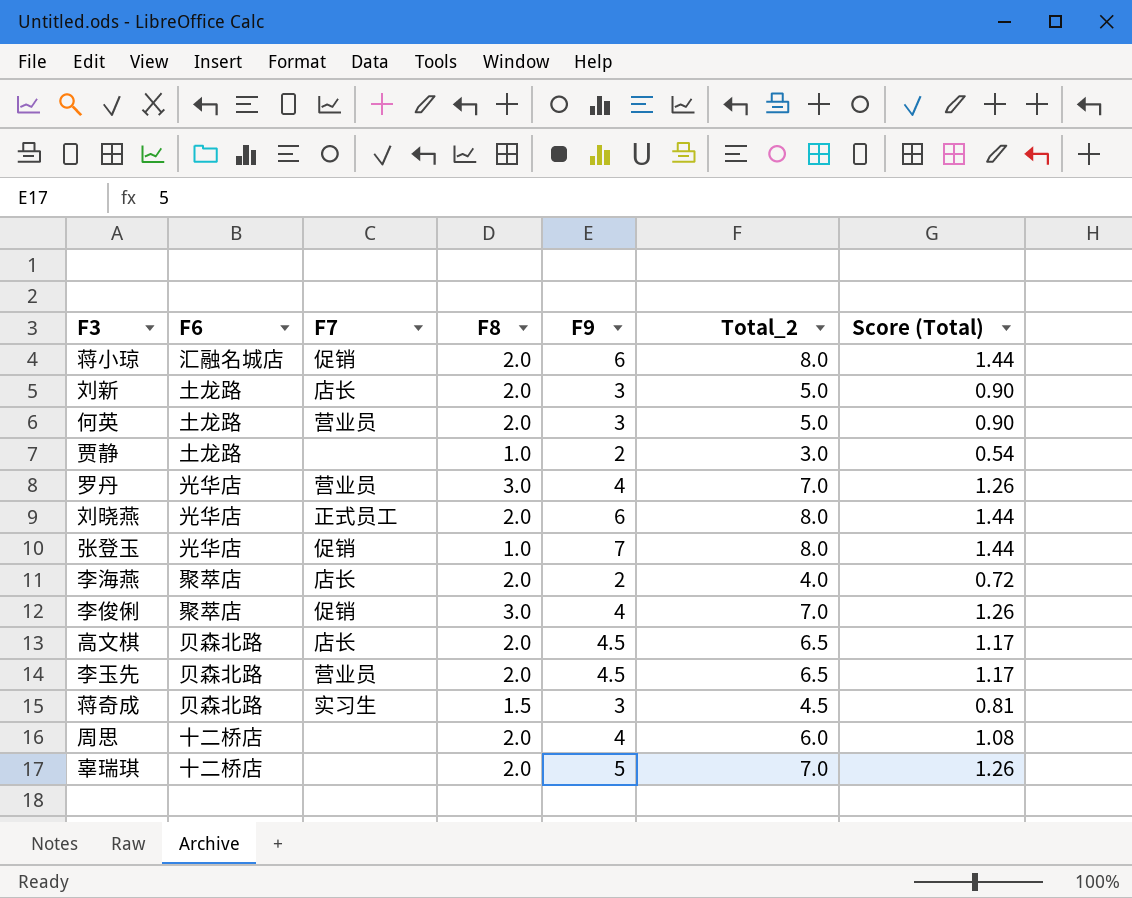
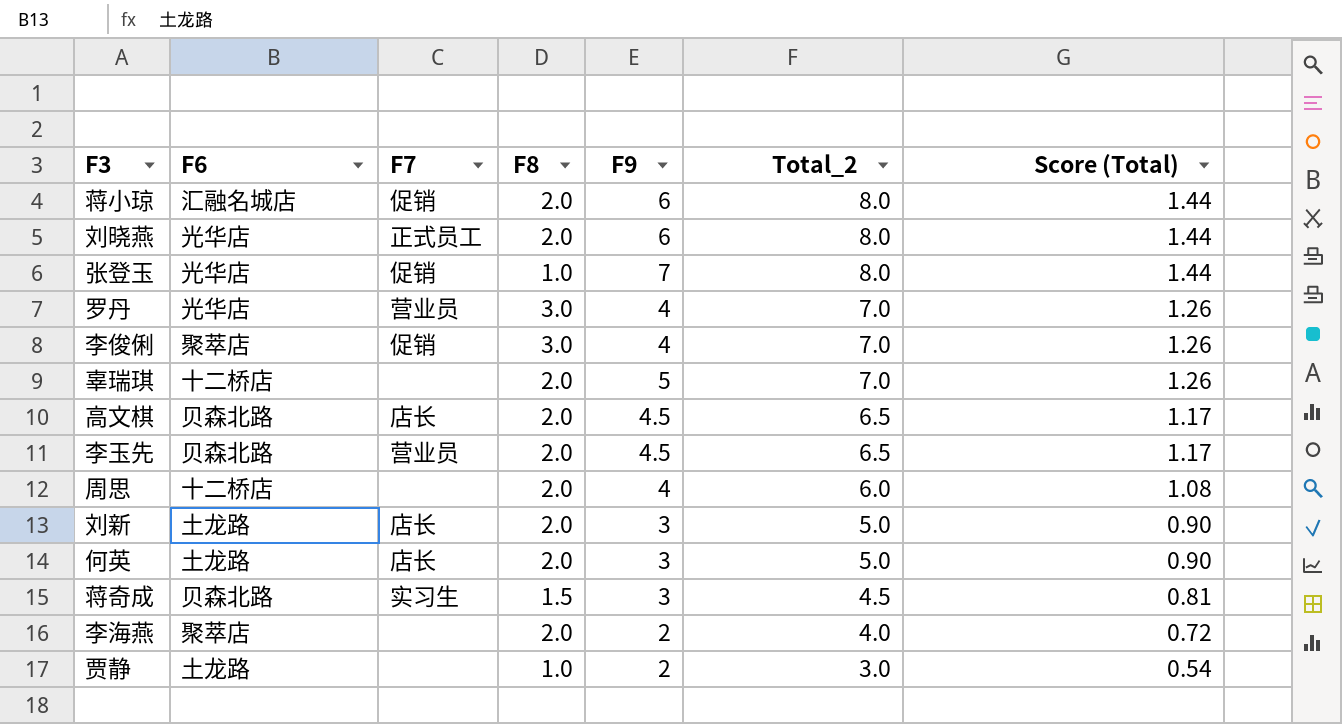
row order: none -> Total_2 descending
何英 | F7: 营业员 -> 店长
李海燕 | F7: 店长 -> none

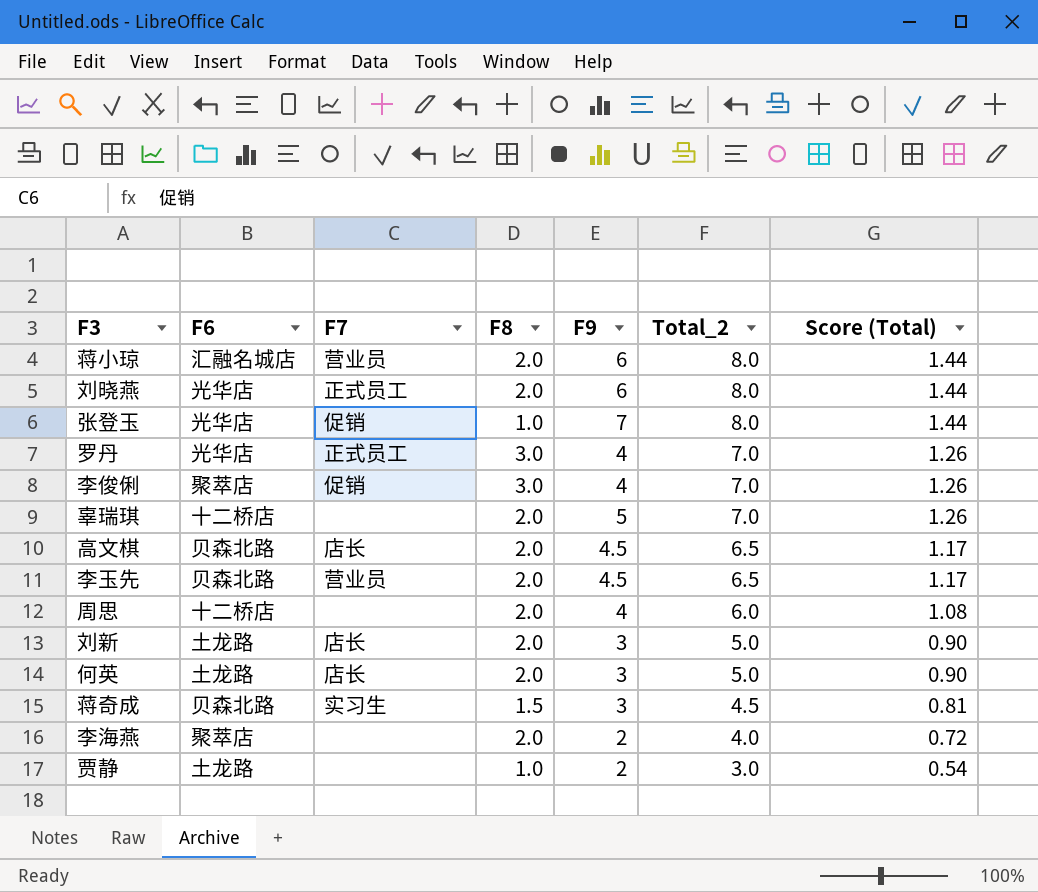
蒋小琼 | F7: 促销 -> 营业员
罗丹 | F7: 营业员 -> 正式员工

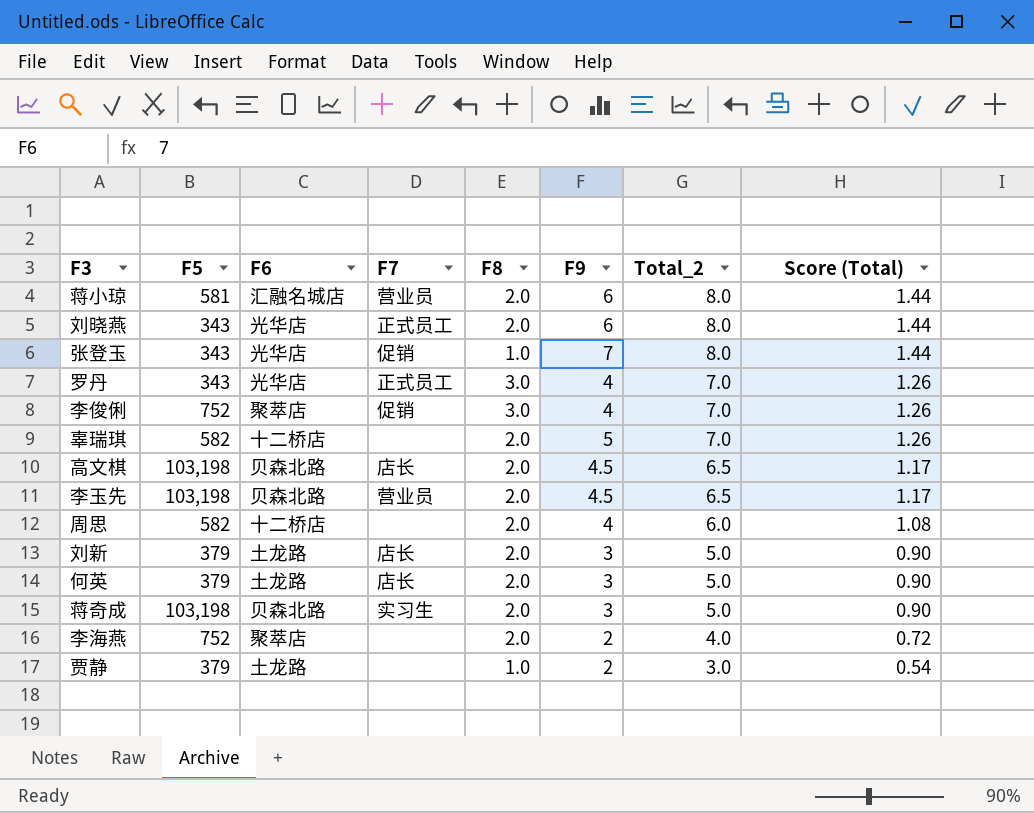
column F5 | position: none -> 2
蒋奇成 | F8: 1.5 -> 2.0
蒋奇成 | Total_2: 4.5 -> 5.0
蒋奇成 | Score (Total): 0.81 -> 0.90

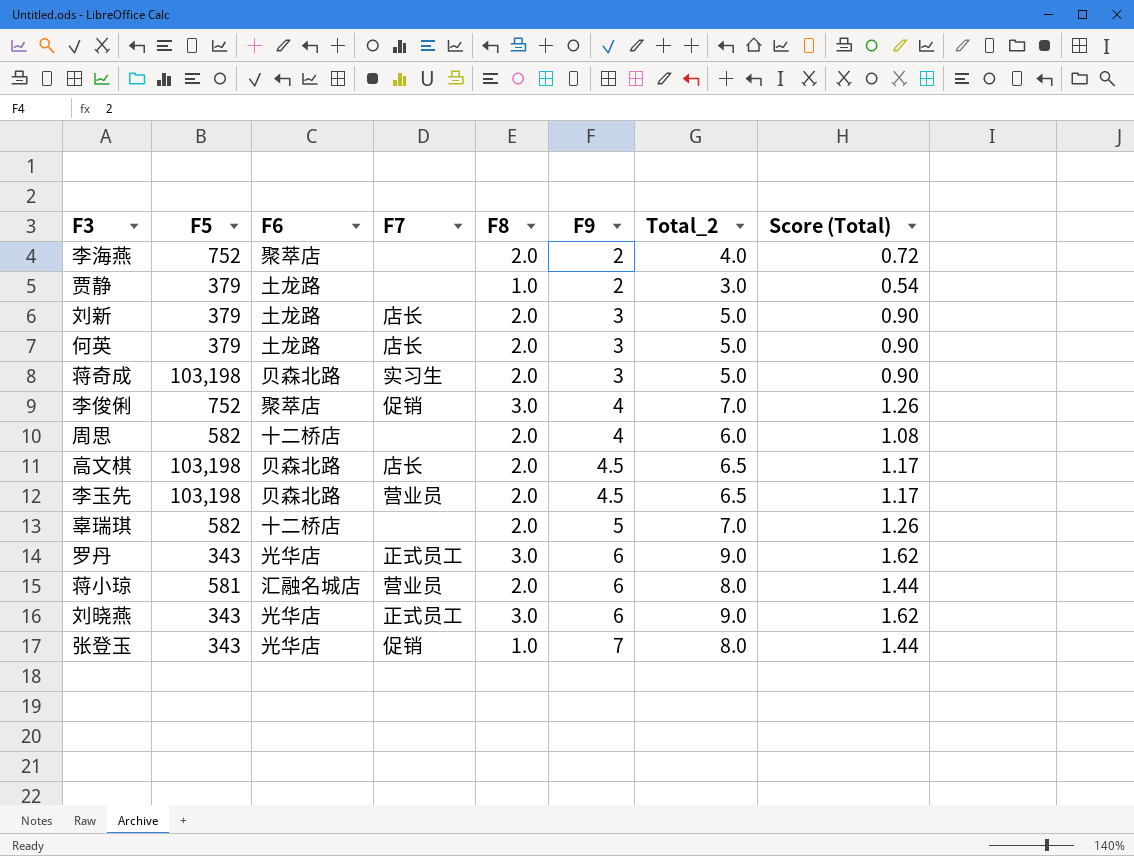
row order: Total_2 descending -> F9 ascending
罗丹 | F9: 4 -> 6
罗丹 | Total_2: 7.0 -> 9.0
罗丹 | Score (Total): 1.26 -> 1.62
刘晓燕 | F8: 2.0 -> 3.0
刘晓燕 | Total_2: 8.0 -> 9.0
刘晓燕 | Score (Total): 1.44 -> 1.62

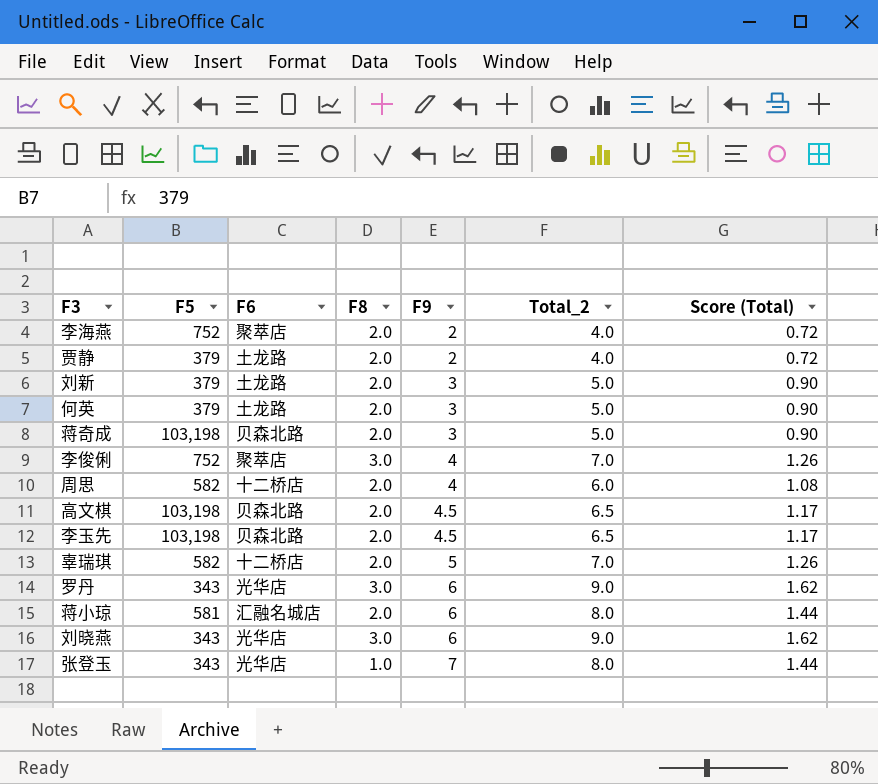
column F7 | position: 4 -> none
贾静 | F8: 1.0 -> 2.0
贾静 | Total_2: 3.0 -> 4.0
贾静 | Score (Total): 0.54 -> 0.72

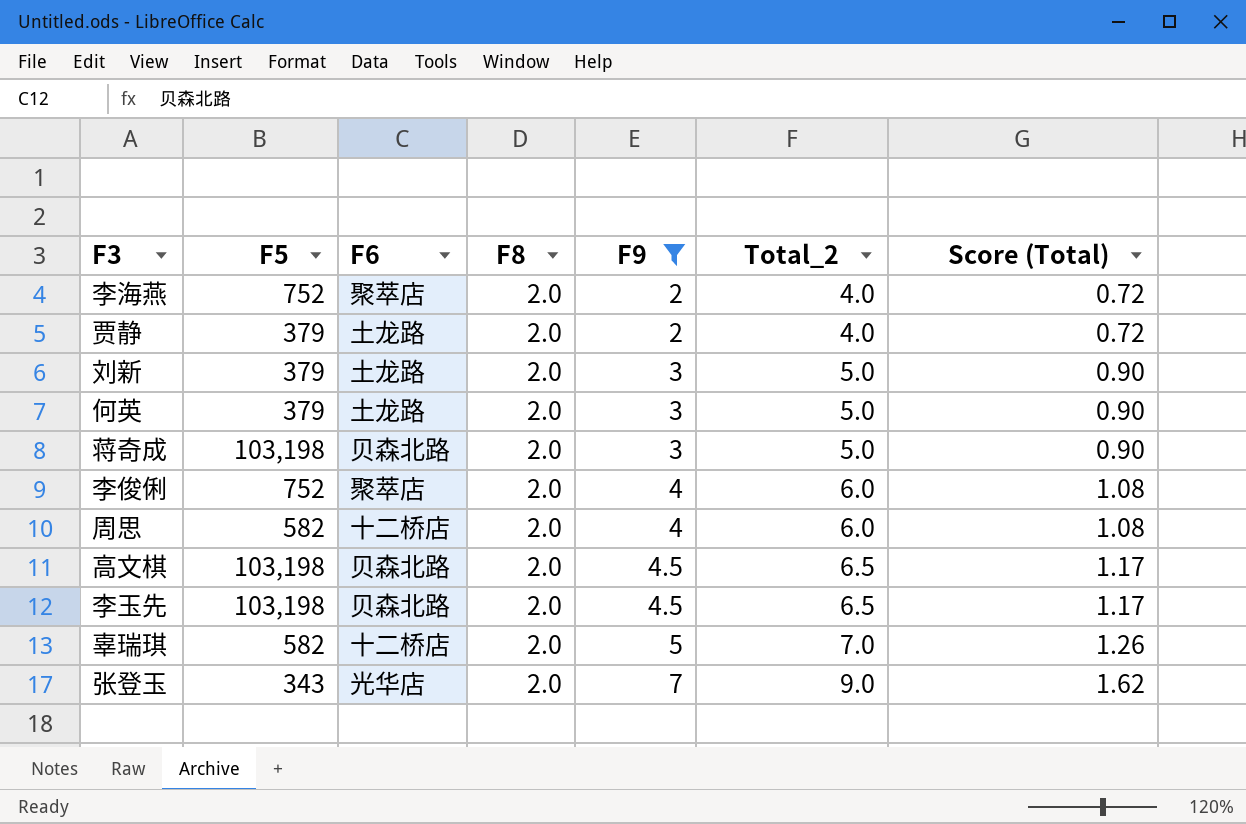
filter: none -> F9 != 6
李俊俐 | F8: 3.0 -> 2.0
李俊俐 | Total_2: 7.0 -> 6.0
李俊俐 | Score (Total): 1.26 -> 1.08
张登玉 | F8: 1.0 -> 2.0
张登玉 | Total_2: 8.0 -> 9.0
张登玉 | Score (Total): 1.44 -> 1.62

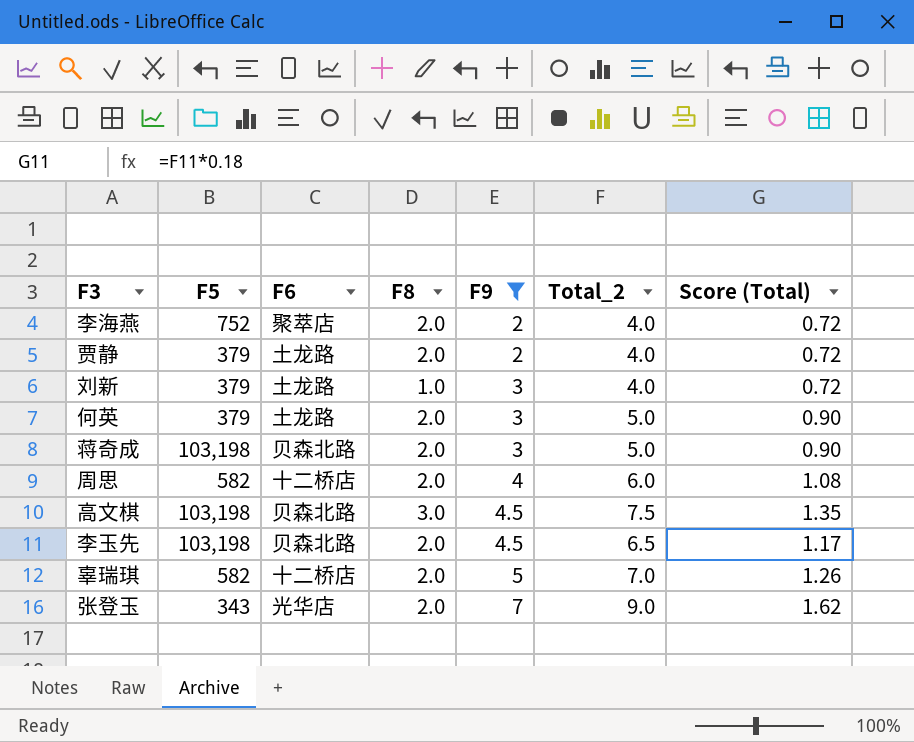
row 李俊俐: 752 | 聚萃店 | 2.0 | 4 | 6.0 | 1.08 -> none
刘新 | F8: 2.0 -> 1.0
刘新 | Total_2: 5.0 -> 4.0
刘新 | Score (Total): 0.90 -> 0.72
高文棋 | F8: 2.0 -> 3.0
高文棋 | Total_2: 6.5 -> 7.5
高文棋 | Score (Total): 1.17 -> 1.35

